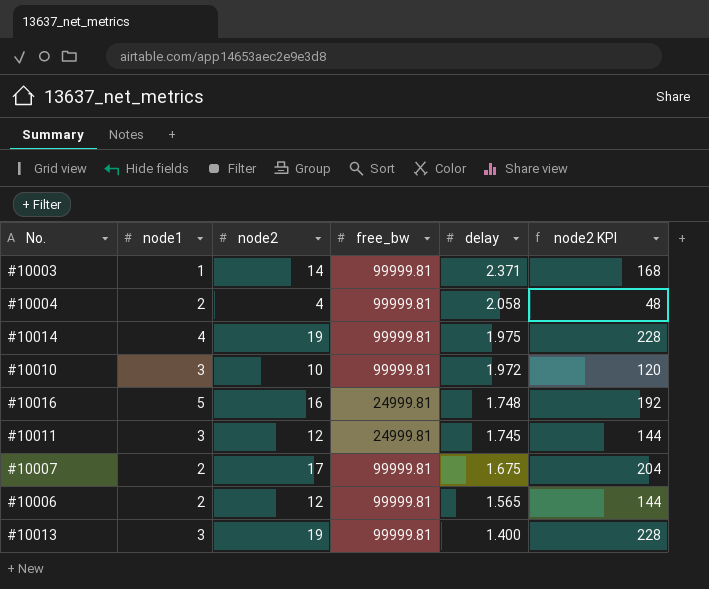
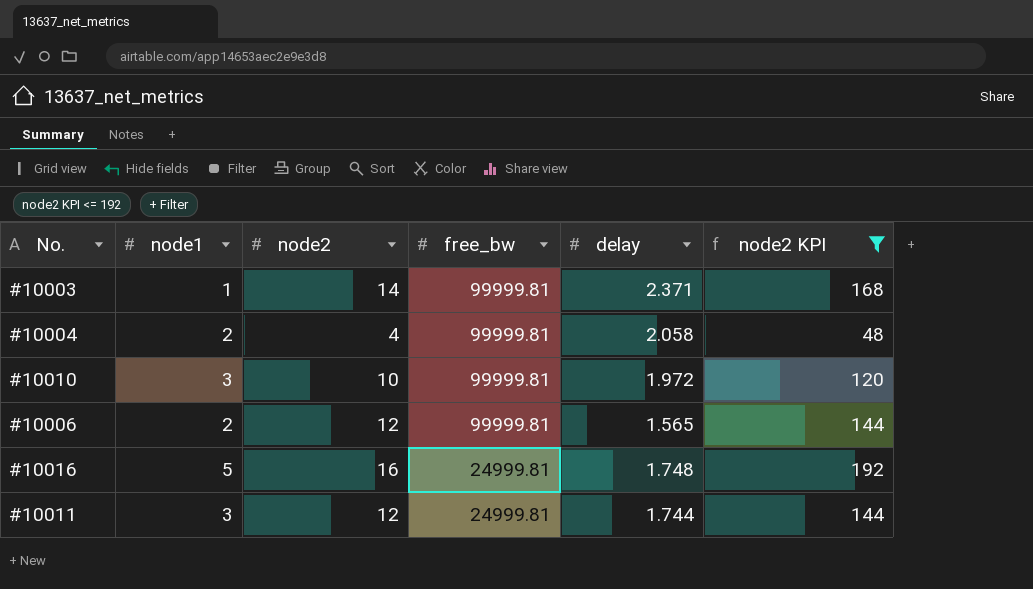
filter: none -> node2 KPI <= 192
row order: delay descending -> free_bw descending
#10011 | delay: 1.745 -> 1.744

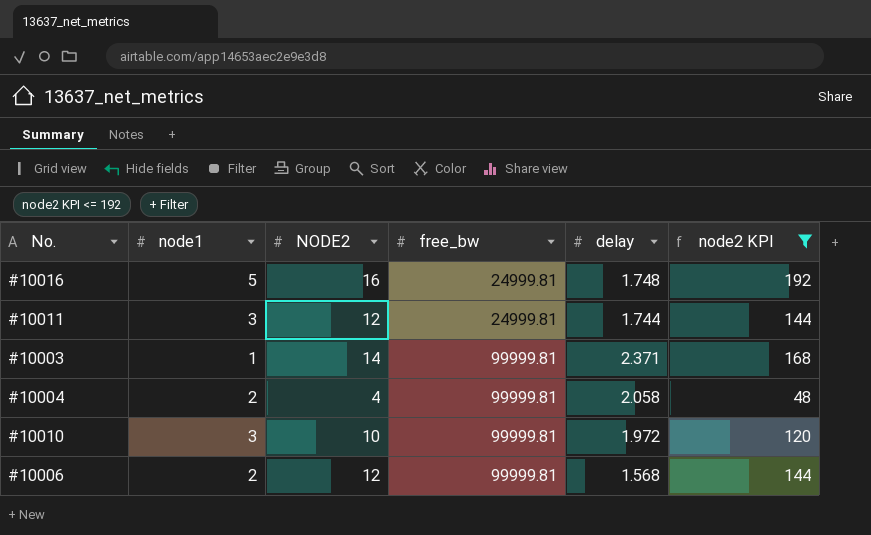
row order: free_bw descending -> free_bw ascending
column name: node2 -> NODE2
#10006 | delay: 1.565 -> 1.568

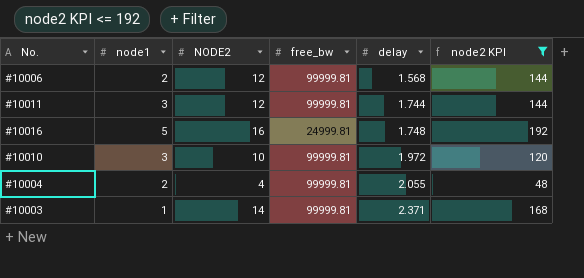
row order: free_bw ascending -> delay ascending
#10011 | free_bw: 24999.81 -> 99999.81
#10004 | delay: 2.058 -> 2.055

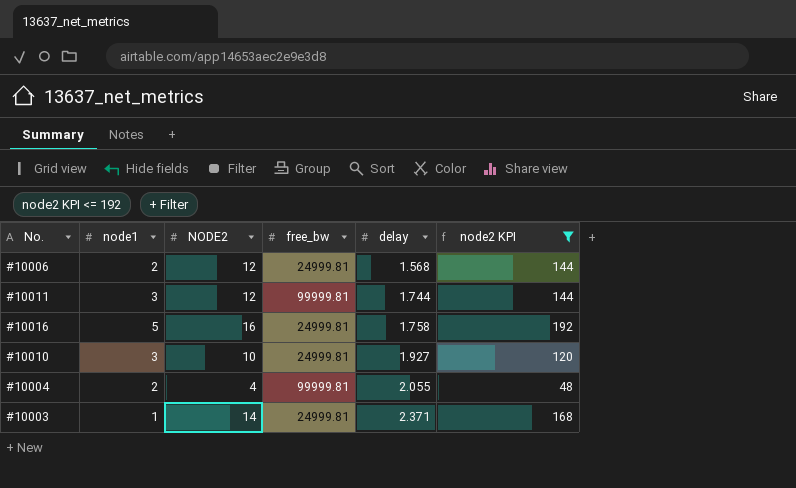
#10006 | free_bw: 99999.81 -> 24999.81
#10016 | delay: 1.748 -> 1.758
#10010 | free_bw: 99999.81 -> 24999.81
#10010 | delay: 1.972 -> 1.927
#10003 | free_bw: 99999.81 -> 24999.81

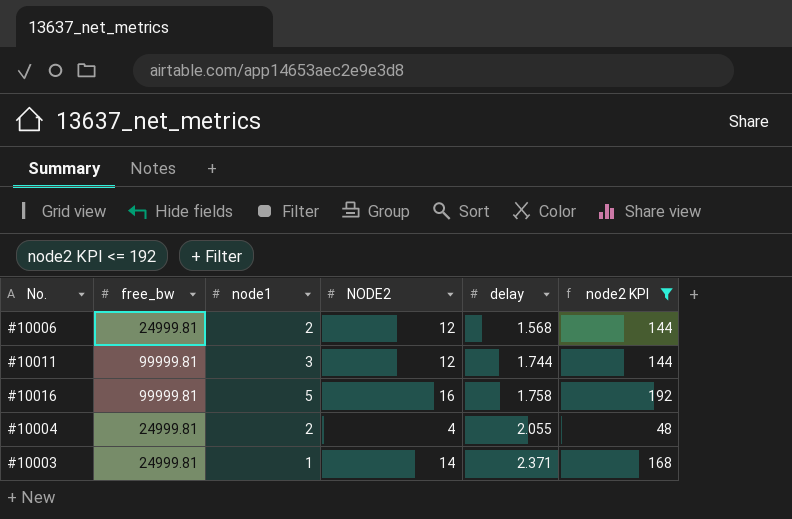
column free_bw | position: 4 -> 2
row #10010: 3 | 10 | 24999.81 | 1.927 | 120 -> none
#10016 | free_bw: 24999.81 -> 99999.81
#10004 | free_bw: 99999.81 -> 24999.81

